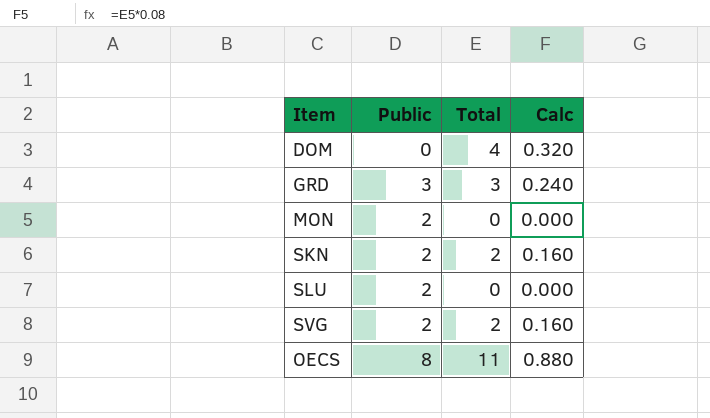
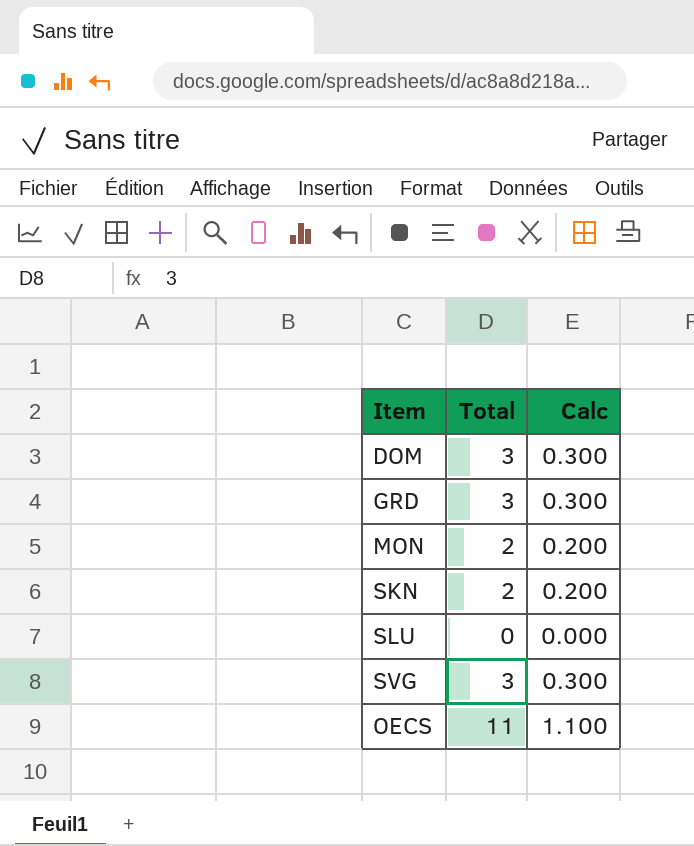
column Public | position: 2 -> none
column Calc | formula: [Total] * 0.08 -> [Total] * 0.1
DOM | Total: 4 -> 3
MON | Total: 0 -> 2
SVG | Total: 2 -> 3

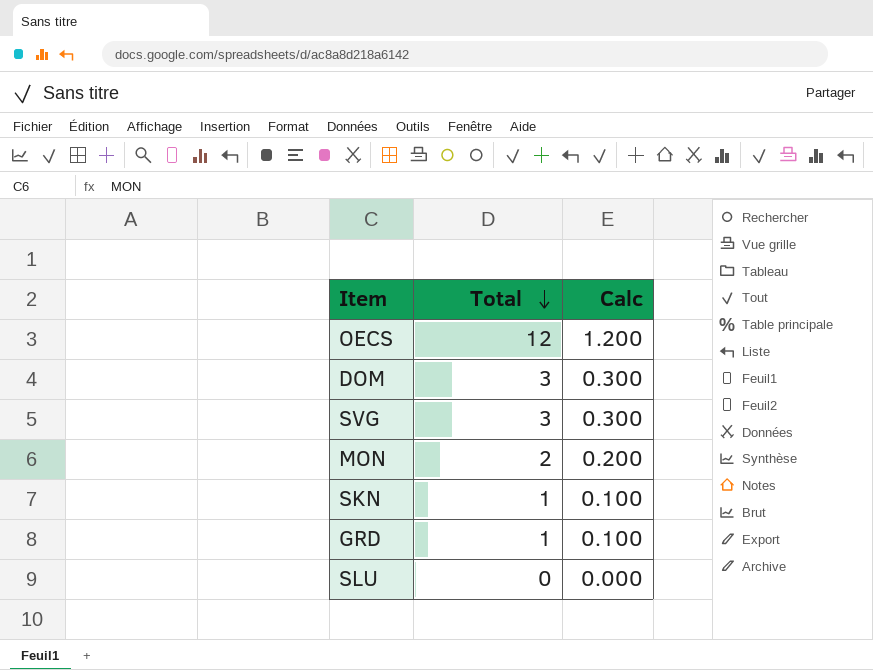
row order: none -> Total descending
OECS | Total: 11 -> 12
OECS | Calc: 1.100 -> 1.200
SKN | Total: 2 -> 1
SKN | Calc: 0.200 -> 0.100
GRD | Total: 3 -> 1
GRD | Calc: 0.300 -> 0.100

